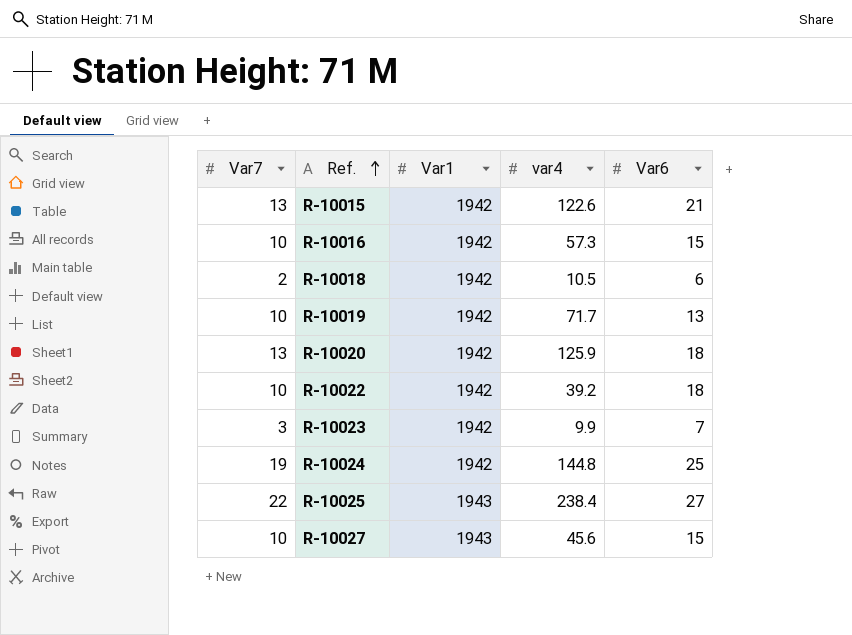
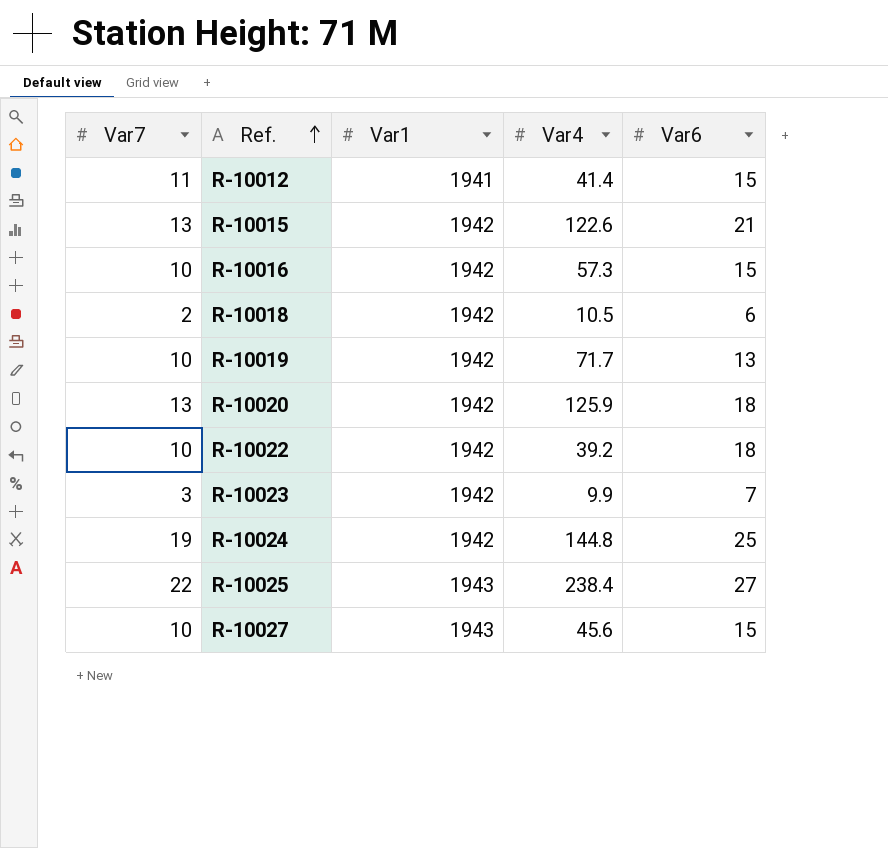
column name: var4 -> Var4
row R-10012: none -> 11 | 1941 | 41.4 | 15

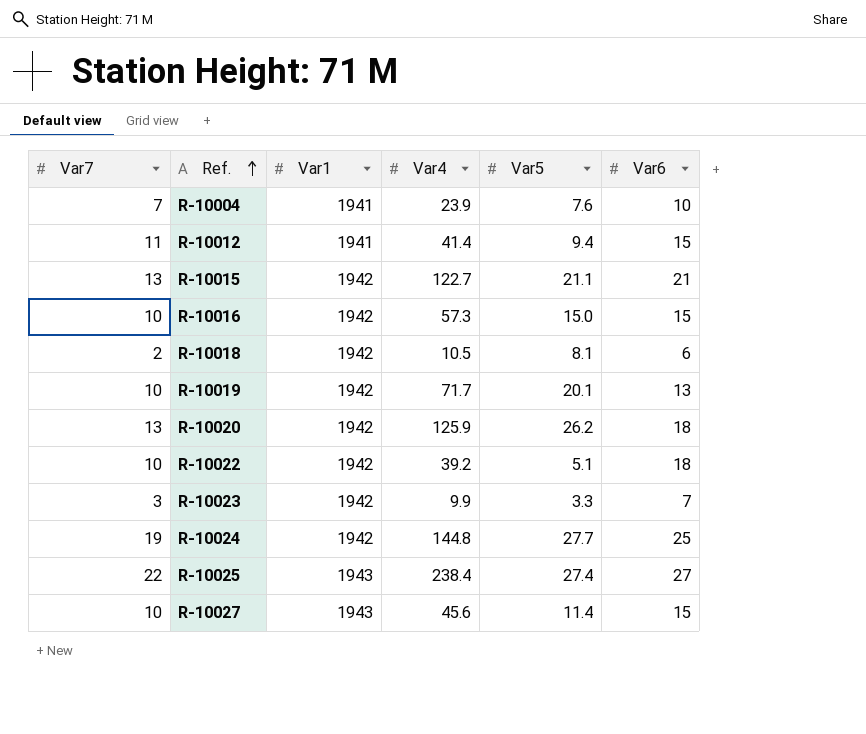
column Var5 | position: none -> 5
row R-10004: none -> 7 | 1941 | 23.9 | 7.6 | 10
R-10015 | Var4: 122.6 -> 122.7

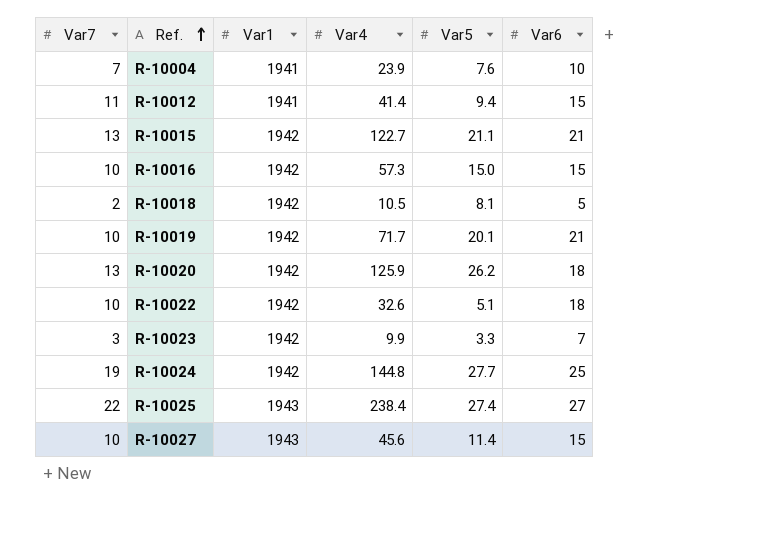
R-10018 | Var6: 6 -> 5
R-10019 | Var6: 13 -> 21
R-10022 | Var4: 39.2 -> 32.6

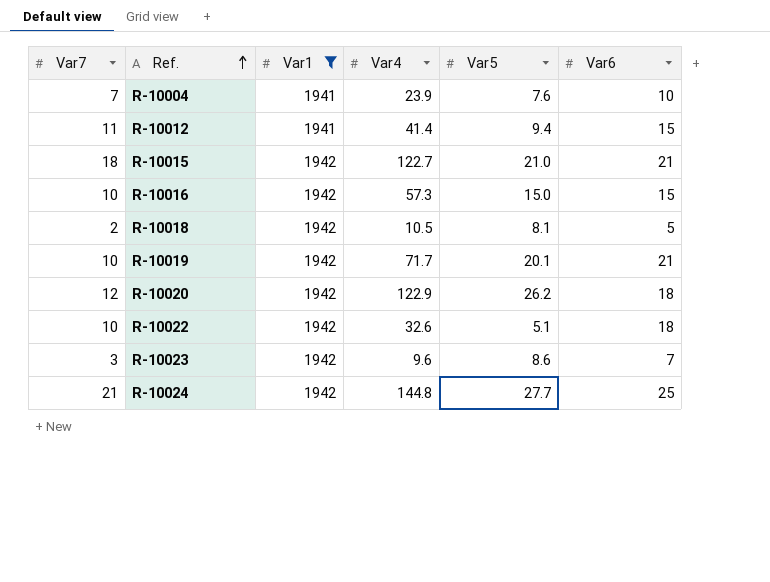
filter: none -> Var1 != 1943
R-10015 | Var7: 13 -> 18
R-10015 | Var5: 21.1 -> 21.0
R-10020 | Var7: 13 -> 12
R-10020 | Var4: 125.9 -> 122.9
R-10023 | Var4: 9.9 -> 9.6
R-10023 | Var5: 3.3 -> 8.6
R-10024 | Var7: 19 -> 21

